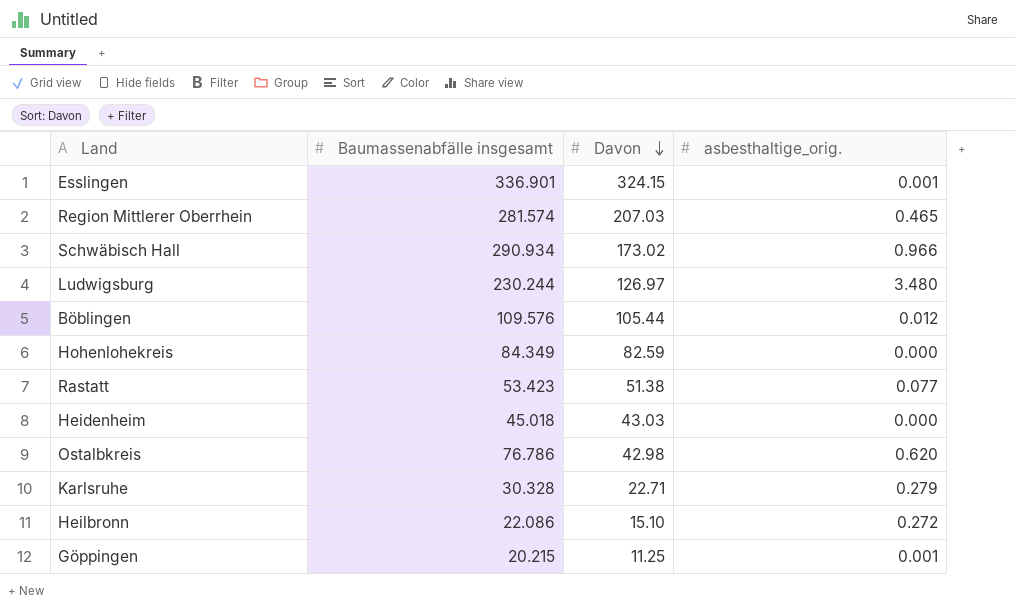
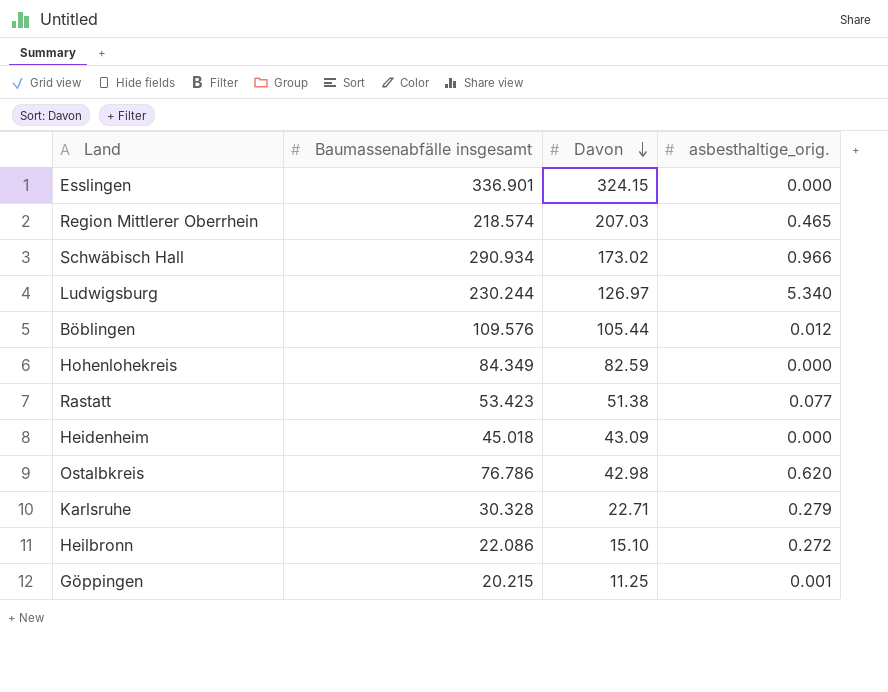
Esslingen | asbesthaltige_orig.: 0.001 -> 0.000
Region Mittlerer Oberrhein | Baumassenabfälle insgesamt: 281.574 -> 218.574
Ludwigsburg | asbesthaltige_orig.: 3.480 -> 5.340
Heidenheim | Davon: 43.03 -> 43.09

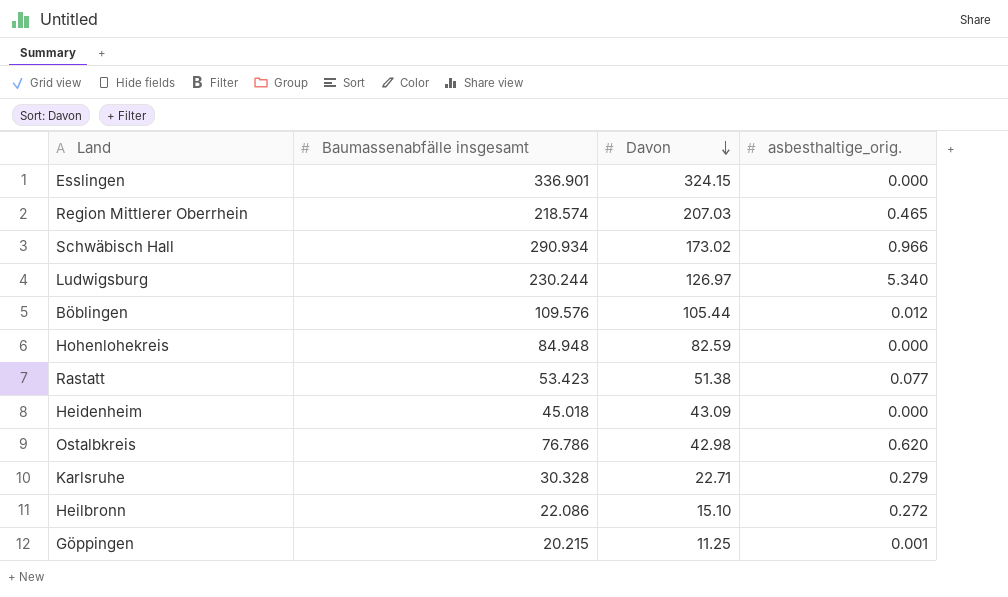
Hohenlohekreis | Baumassenabfälle insgesamt: 84.349 -> 84.948

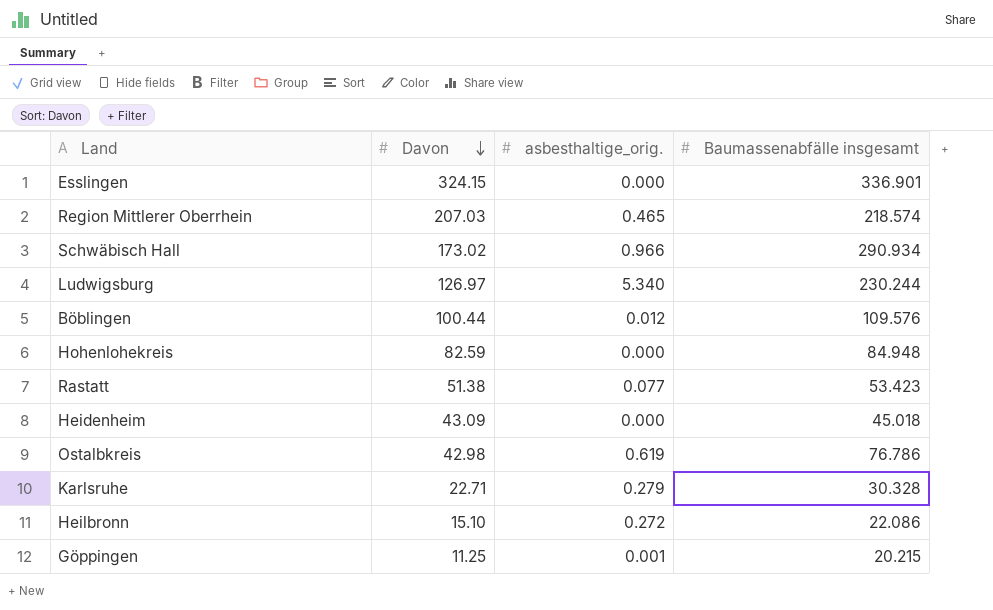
column Baumassenabfälle insgesamt | position: 2 -> 4
Böblingen | Davon: 105.44 -> 100.44
Ostalbkreis | asbesthaltige_orig.: 0.620 -> 0.619

